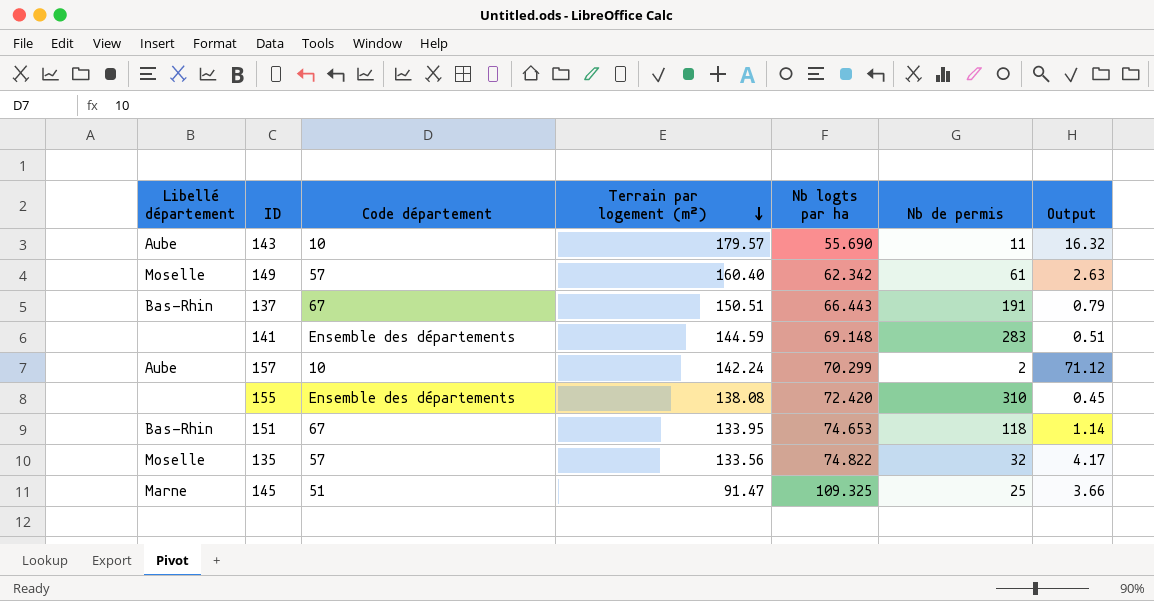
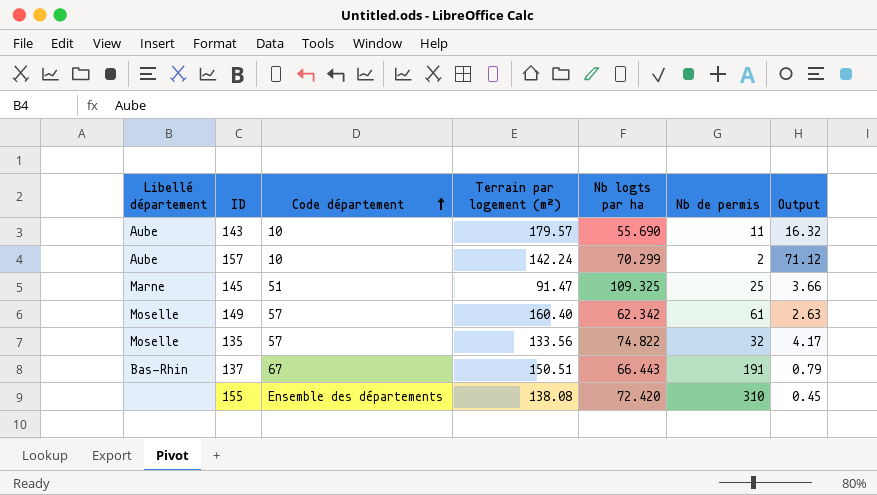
row order: Terrain par logement (m²) descending -> Code département ascending
row 141: none | Ensemble des départements | 144.59 | 69.148 | 283 | 0.51 -> none
row 151: Bas-Rhin | 67 | 133.95 | 74.653 | 118 | 1.14 -> none

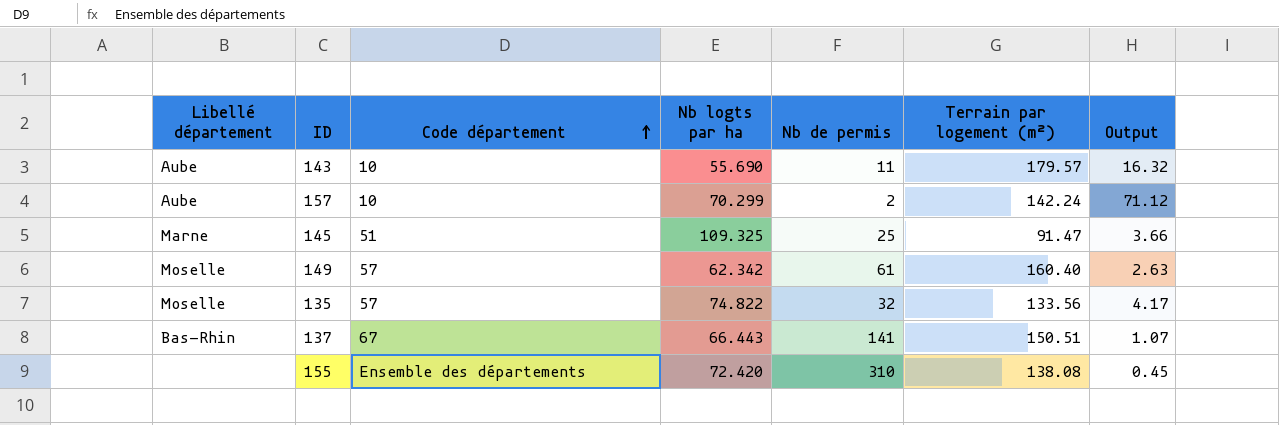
column Terrain par logement (m²) | position: 4 -> 6
137 | Nb de permis: 191 -> 141
137 | Output: 0.79 -> 1.07

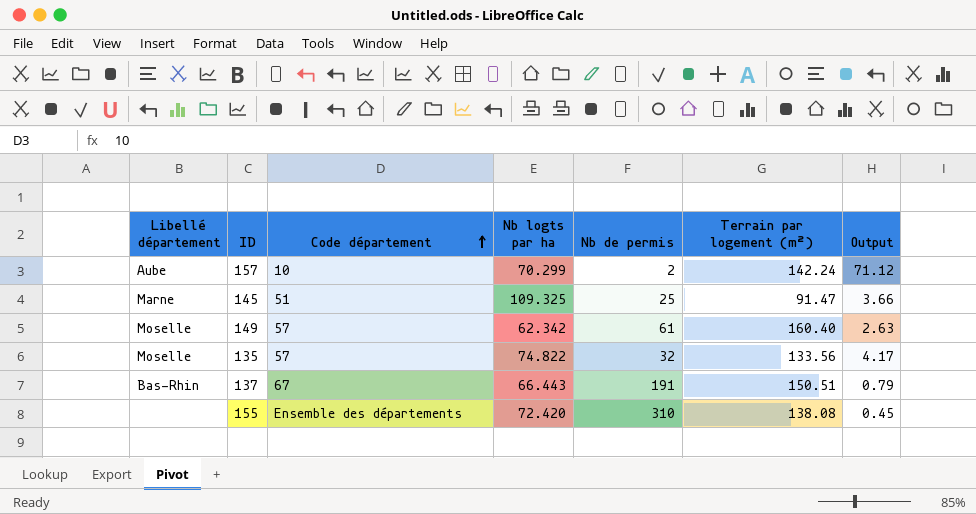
row 143: Aube | 10 | 55.690 | 11 | 179.57 | 16.32 -> none
137 | Nb de permis: 141 -> 191
137 | Output: 1.07 -> 0.79

